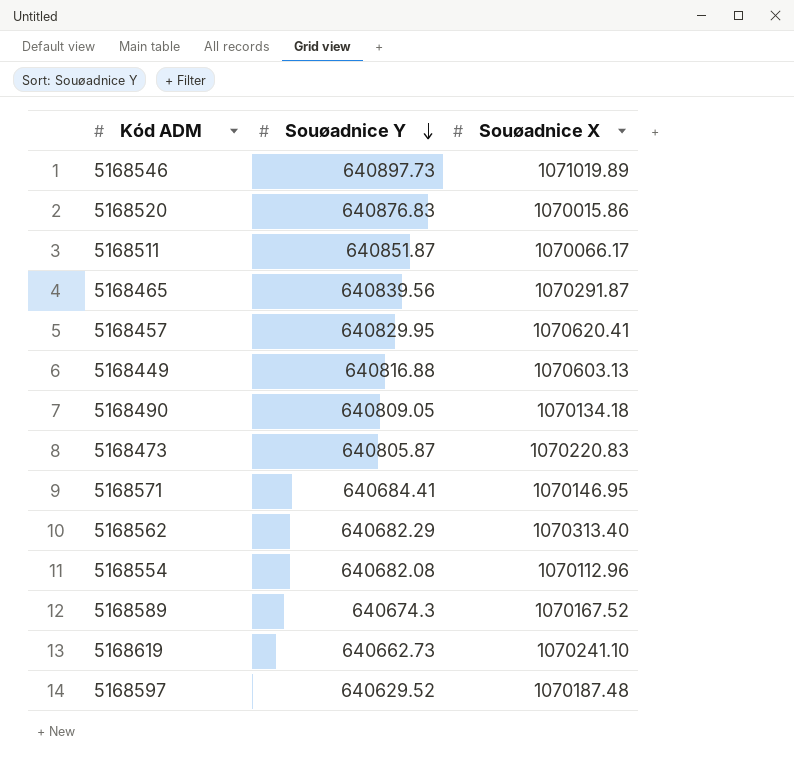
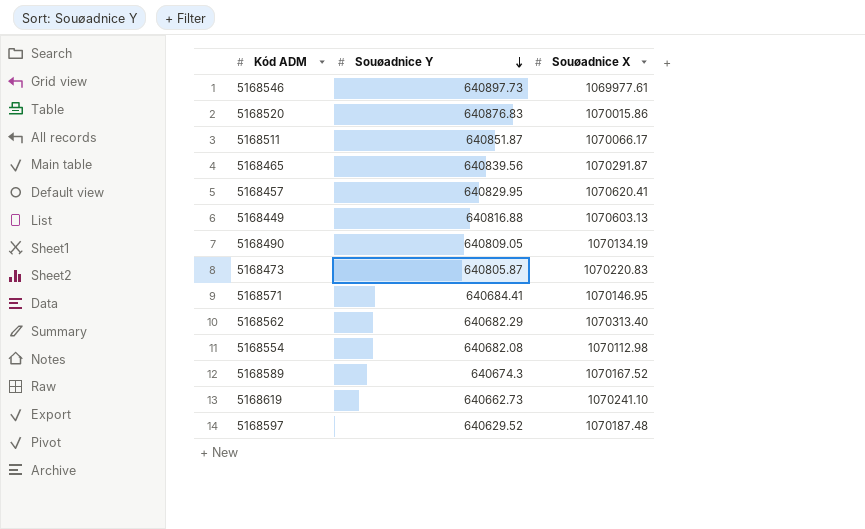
5168546 | Souøadnice X: 1071019.89 -> 1069977.61
5168490 | Souøadnice X: 1070134.18 -> 1070134.19
5168554 | Souøadnice X: 1070112.96 -> 1070112.98

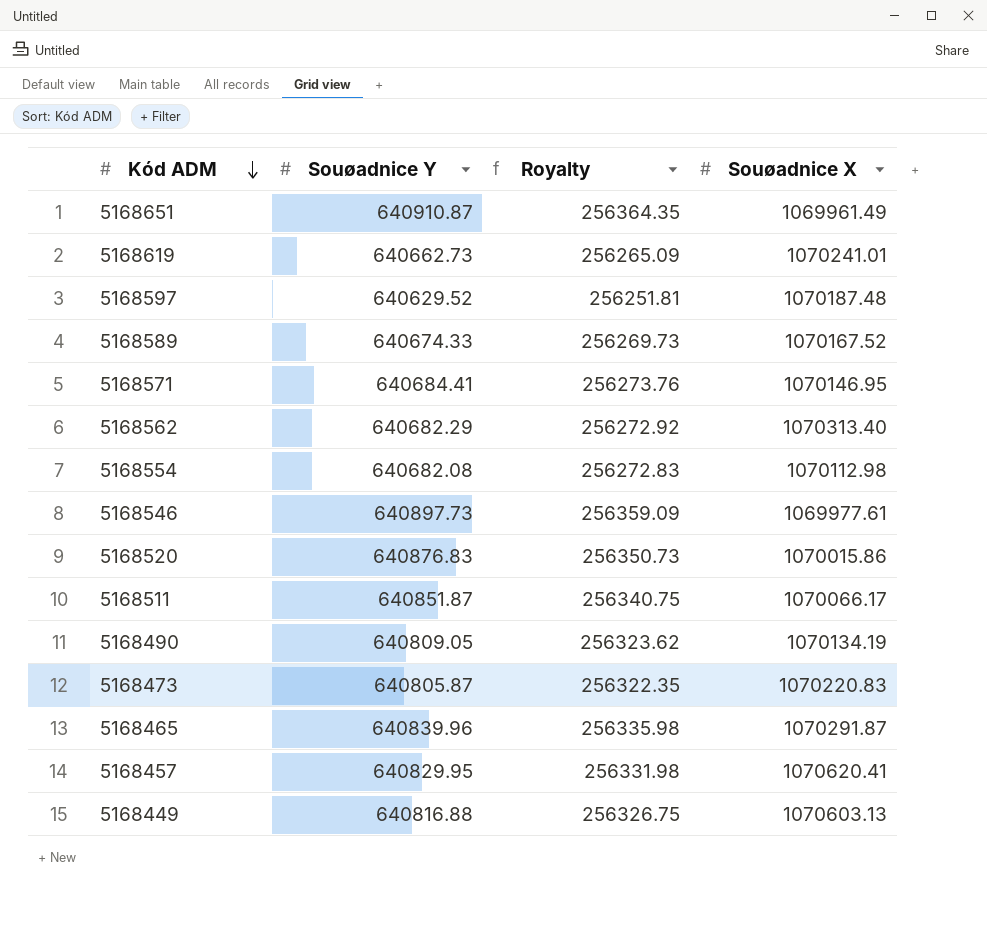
row order: Souøadnice Y descending -> Kód ADM descending
column Royalty | formula: none -> [Souøadnice Y] * 0.4
row 5168651: none -> 640910.87 | 256364.35 | 1069961.49
5168619 | Souøadnice X: 1070241.10 -> 1070241.01
5168589 | Souøadnice Y: 640674.3 -> 640674.33
5168465 | Souøadnice Y: 640839.56 -> 640839.96

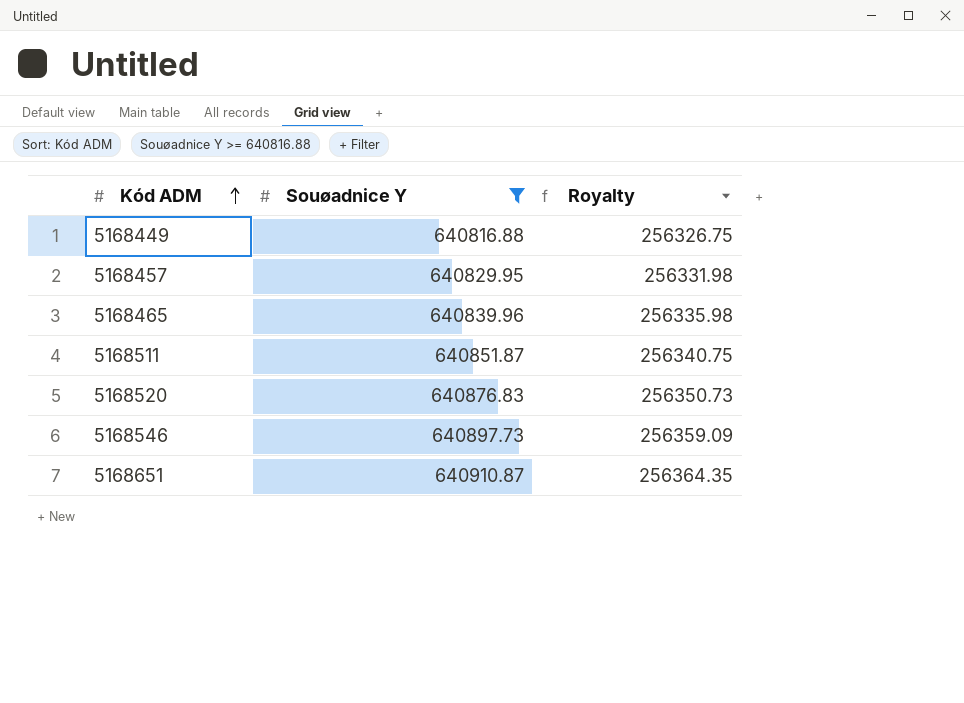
filter: none -> Souøadnice Y >= 640816.88
row order: Kód ADM descending -> Kód ADM ascending
column Souøadnice X | position: 4 -> none

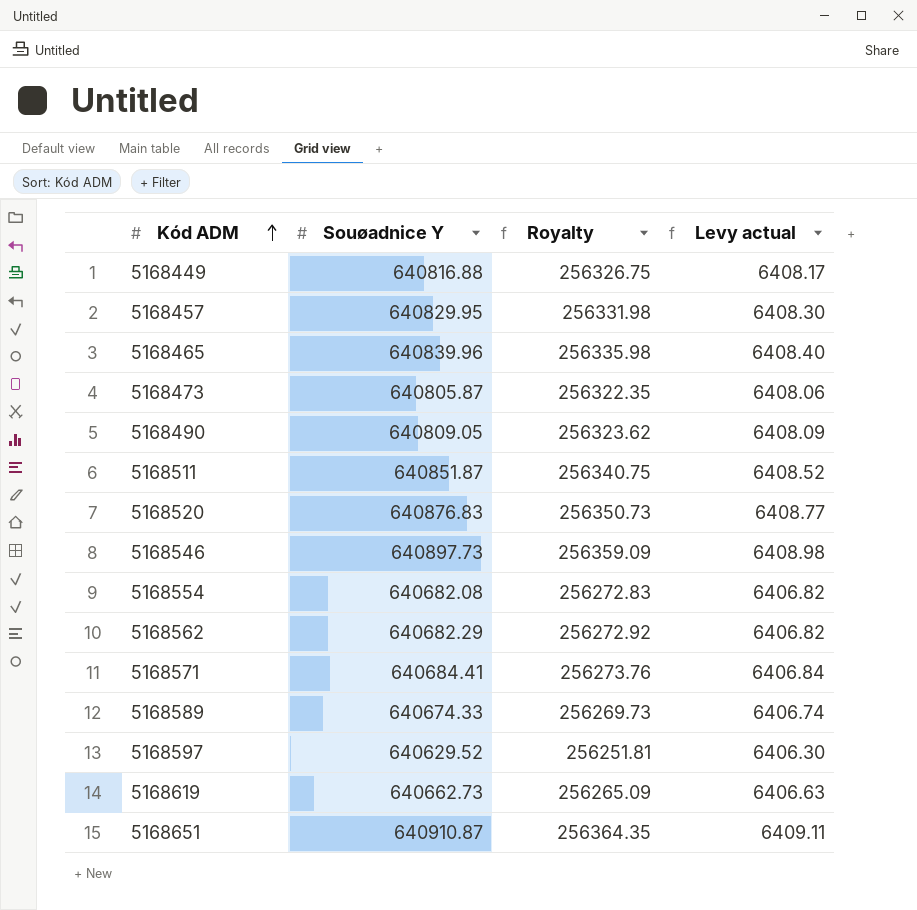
filter: Souøadnice Y >= 640816.88 -> none
column Levy actual | formula: none -> [Souøadnice Y] * 0.01

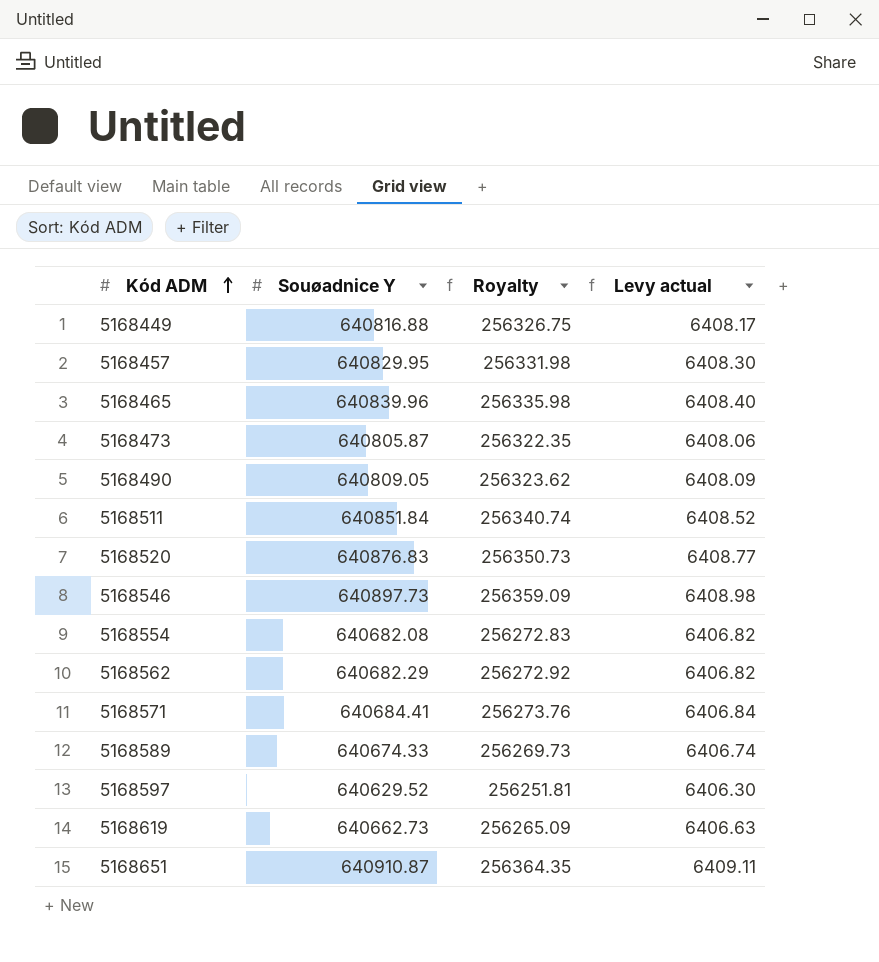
5168511 | Souøadnice Y: 640851.87 -> 640851.84
5168511 | Royalty: 256340.75 -> 256340.74

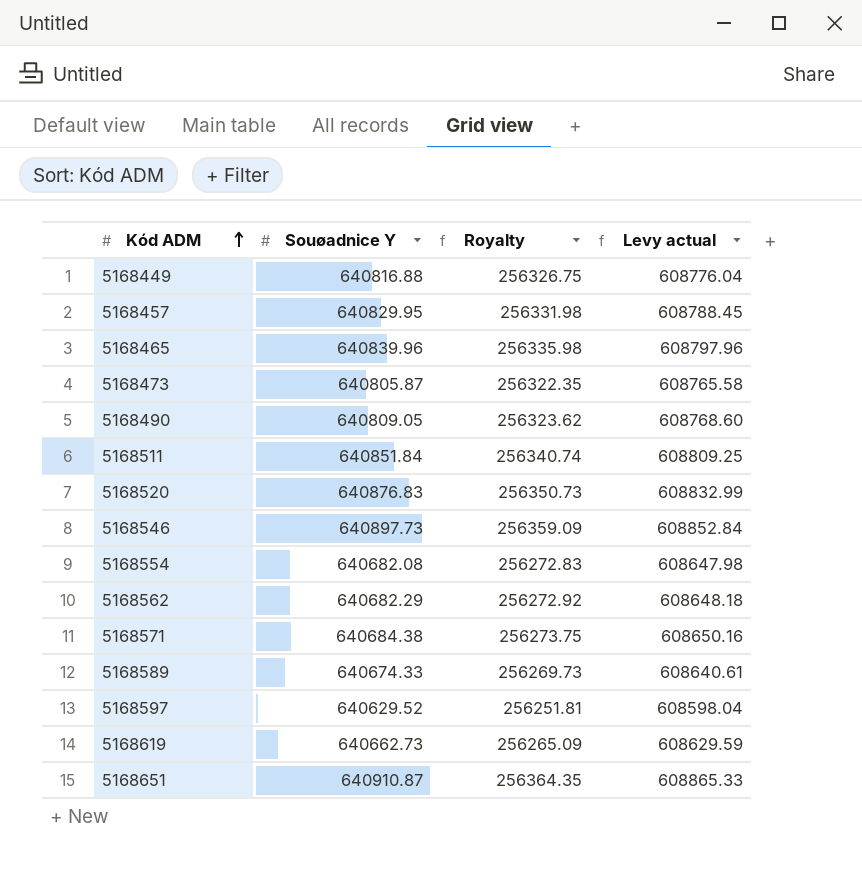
column Levy actual | formula: [Souøadnice Y] * 0.01 -> [Souøadnice Y] * 0.95
5168571 | Souøadnice Y: 640684.41 -> 640684.38
5168571 | Royalty: 256273.76 -> 256273.75

